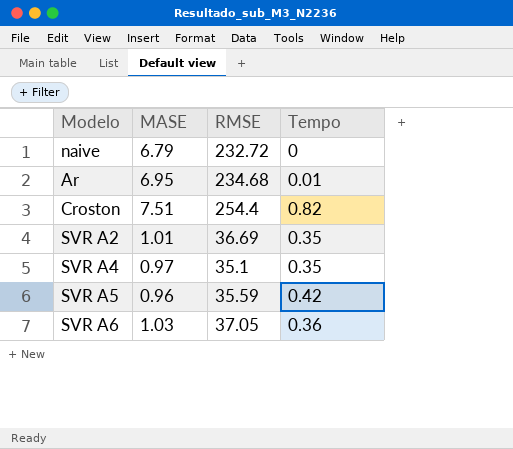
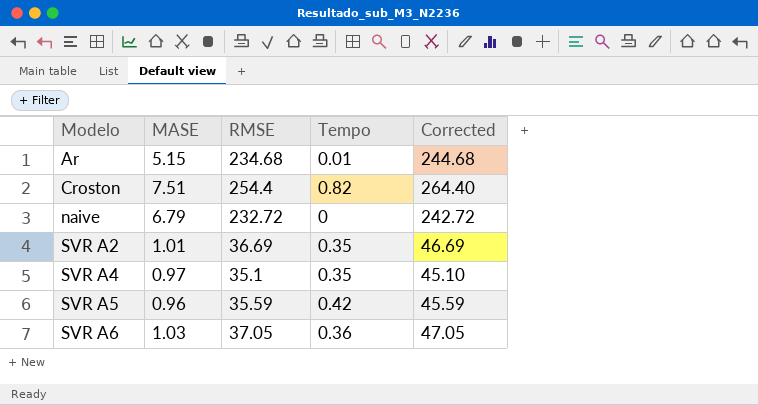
row order: none -> Modelo ascending
column Corrected | formula: none -> [RMSE] + 10
Ar | MASE: 6.95 -> 5.15

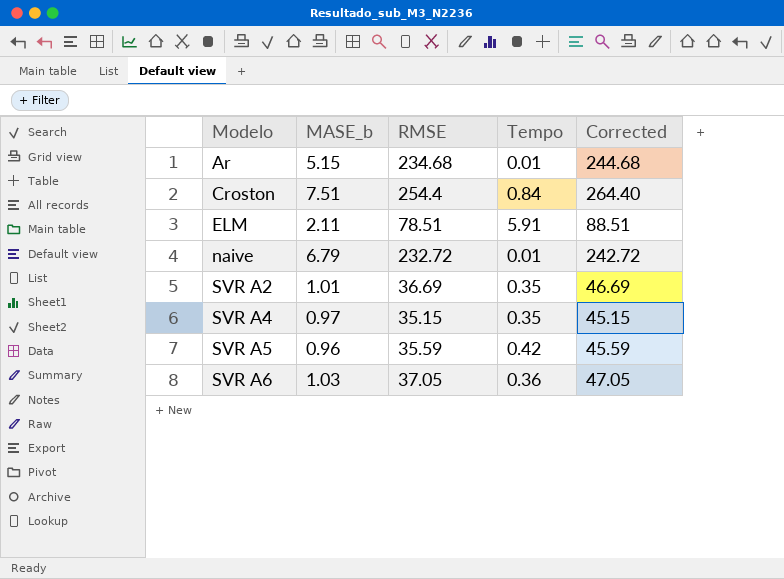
column name: MASE -> MASE_b
Croston | Tempo: 0.82 -> 0.84
row ELM: none -> 2.11 | 78.51 | 5.91 | 88.51
naive | Tempo: 0 -> 0.01
SVR A4 | RMSE: 35.1 -> 35.15
SVR A4 | Corrected: 45.10 -> 45.15

